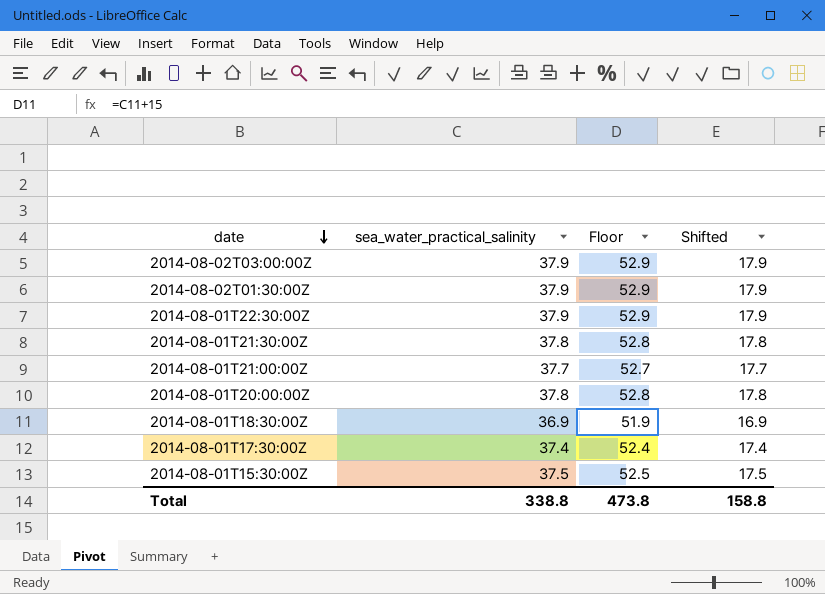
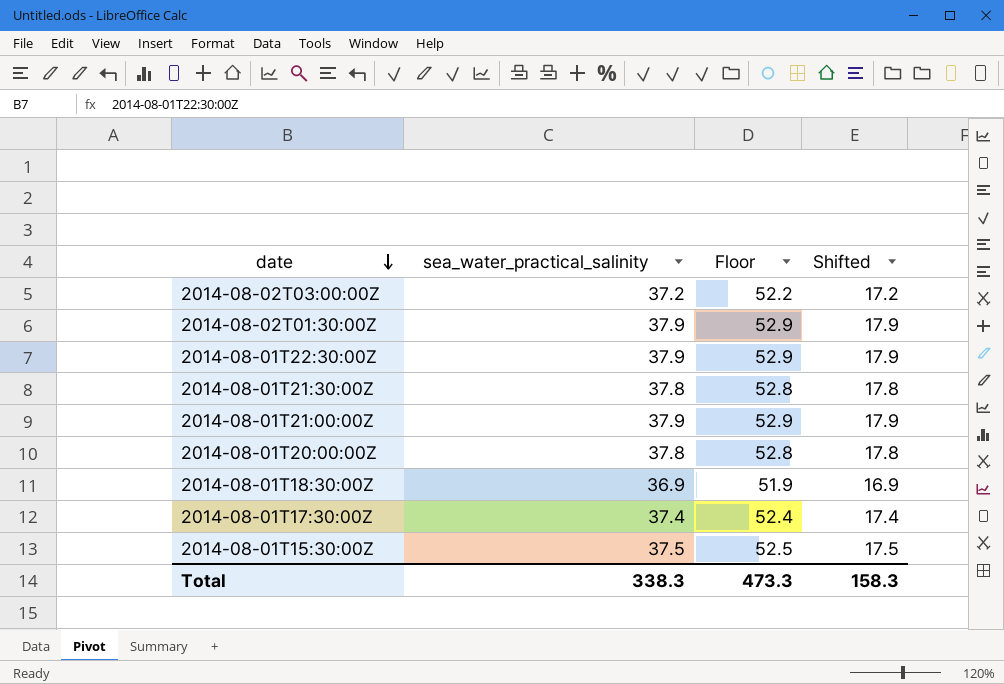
2014-08-02T03:00:00Z | sea_water_practical_salinity: 37.9 -> 37.2
2014-08-02T03:00:00Z | Floor: 52.9 -> 52.2
2014-08-02T03:00:00Z | Shifted: 17.9 -> 17.2
2014-08-01T21:00:00Z | sea_water_practical_salinity: 37.7 -> 37.9
2014-08-01T21:00:00Z | Floor: 52.7 -> 52.9
2014-08-01T21:00:00Z | Shifted: 17.7 -> 17.9
Total | sea_water_practical_salinity: 338.8 -> 338.3
Total | Floor: 473.8 -> 473.3
Total | Shifted: 158.8 -> 158.3

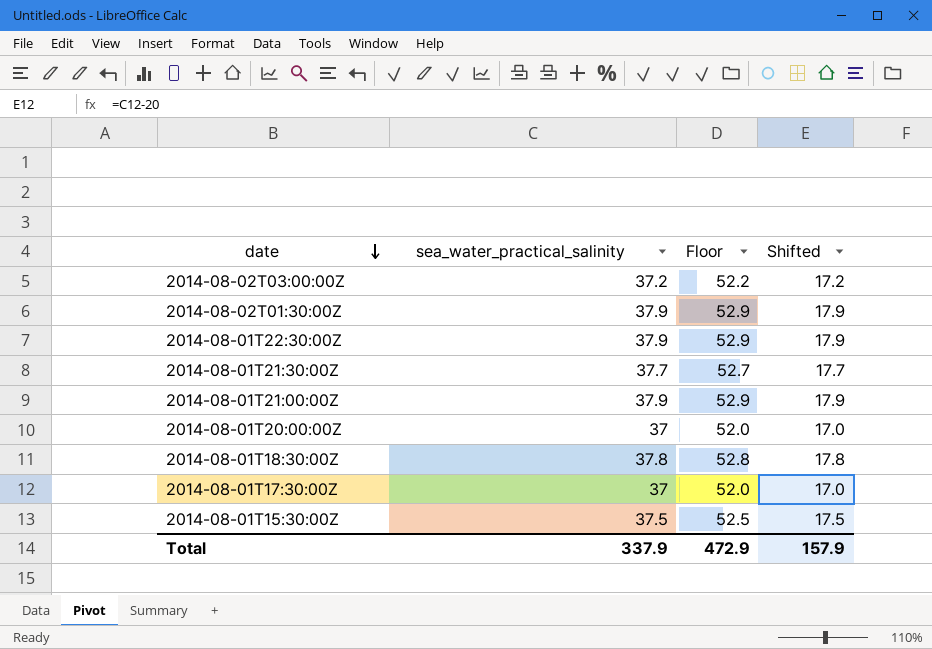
2014-08-01T21:30:00Z | sea_water_practical_salinity: 37.8 -> 37.7
2014-08-01T21:30:00Z | Floor: 52.8 -> 52.7
2014-08-01T21:30:00Z | Shifted: 17.8 -> 17.7
2014-08-01T20:00:00Z | sea_water_practical_salinity: 37.8 -> 37
2014-08-01T20:00:00Z | Floor: 52.8 -> 52.0
2014-08-01T20:00:00Z | Shifted: 17.8 -> 17.0
2014-08-01T18:30:00Z | sea_water_practical_salinity: 36.9 -> 37.8
2014-08-01T18:30:00Z | Floor: 51.9 -> 52.8
2014-08-01T18:30:00Z | Shifted: 16.9 -> 17.8
2014-08-01T17:30:00Z | sea_water_practical_salinity: 37.4 -> 37
2014-08-01T17:30:00Z | Floor: 52.4 -> 52.0
2014-08-01T17:30:00Z | Shifted: 17.4 -> 17.0
Total | sea_water_practical_salinity: 338.3 -> 337.9
Total | Floor: 473.3 -> 472.9
Total | Shifted: 158.3 -> 157.9

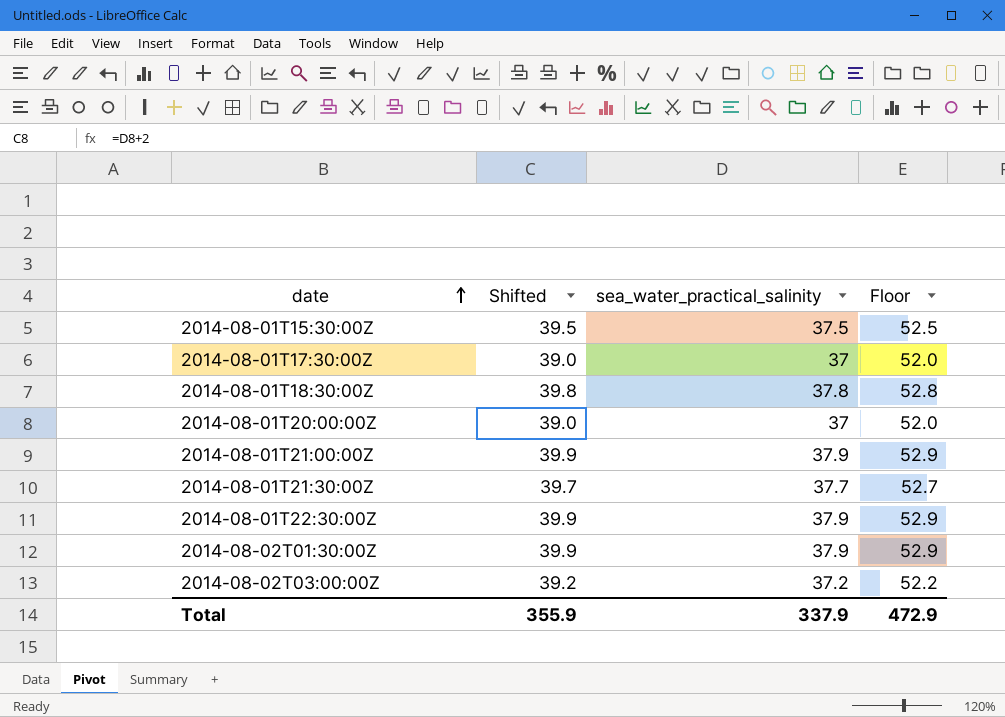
row order: date descending -> date ascending
column Shifted | formula: [sea_water_practical_salinity] - 20 -> [sea_water_practical_salinity] + 2
column Shifted | position: 4 -> 2
Total | Shifted: 157.9 -> 355.9

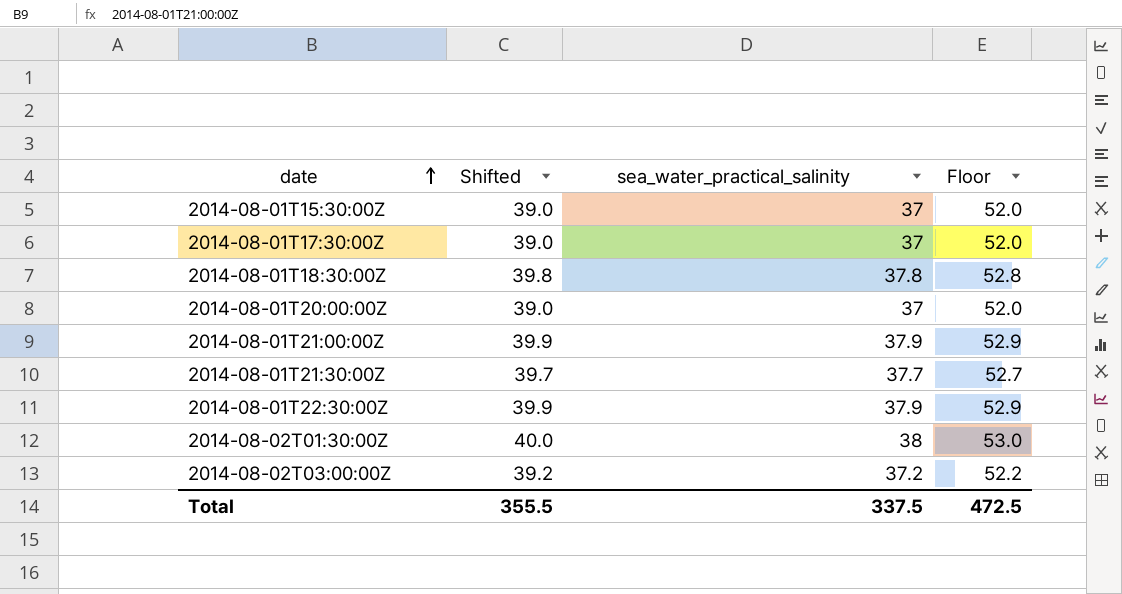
2014-08-01T15:30:00Z | Shifted: 39.5 -> 39.0
2014-08-01T15:30:00Z | sea_water_practical_salinity: 37.5 -> 37
2014-08-01T15:30:00Z | Floor: 52.5 -> 52.0
2014-08-02T01:30:00Z | Shifted: 39.9 -> 40.0
2014-08-02T01:30:00Z | sea_water_practical_salinity: 37.9 -> 38
2014-08-02T01:30:00Z | Floor: 52.9 -> 53.0
Total | Shifted: 355.9 -> 355.5
Total | sea_water_practical_salinity: 337.9 -> 337.5
Total | Floor: 472.9 -> 472.5

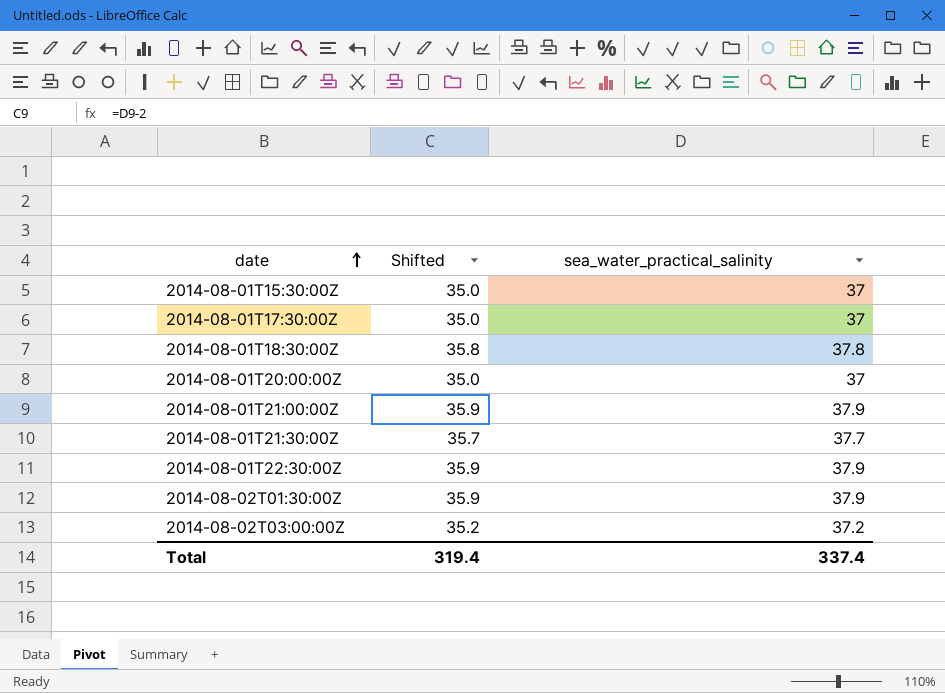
column Floor | formula: [sea_water_practical_salinity] + 15 -> none
column Shifted | formula: [sea_water_practical_salinity] + 2 -> [sea_water_practical_salinity] - 2
2014-08-02T01:30:00Z | sea_water_practical_salinity: 38 -> 37.9
Total | Shifted: 355.5 -> 319.4
Total | sea_water_practical_salinity: 337.5 -> 337.4

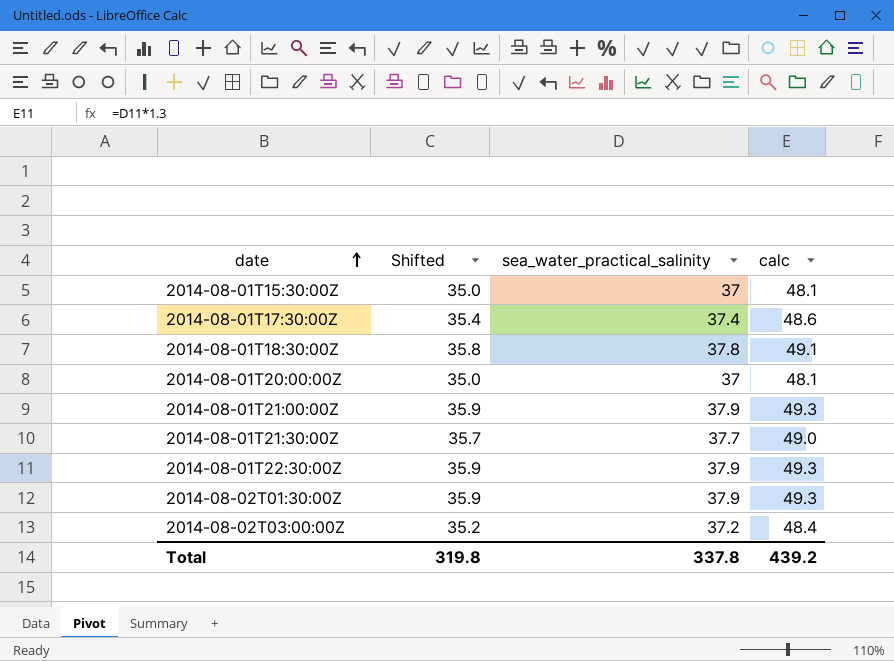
column calc | formula: none -> [sea_water_practical_salinity] * 1.3
2014-08-01T17:30:00Z | Shifted: 35.0 -> 35.4
2014-08-01T17:30:00Z | sea_water_practical_salinity: 37 -> 37.4
Total | Shifted: 319.4 -> 319.8
Total | sea_water_practical_salinity: 337.4 -> 337.8

